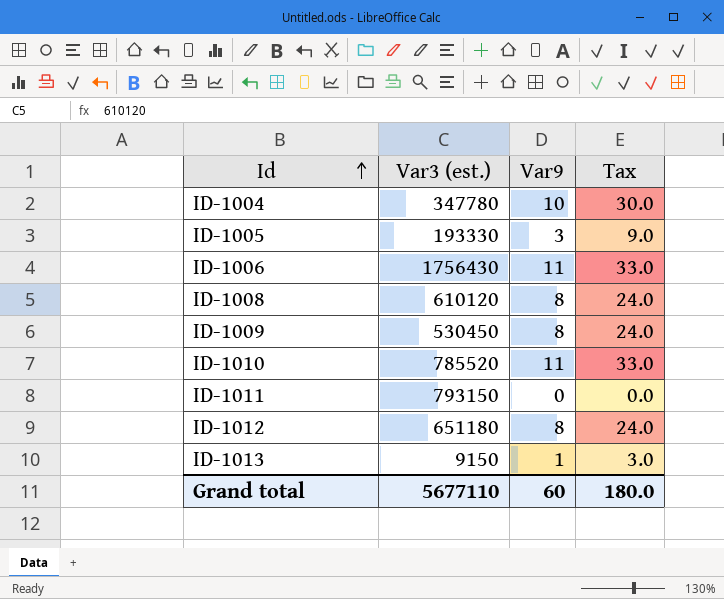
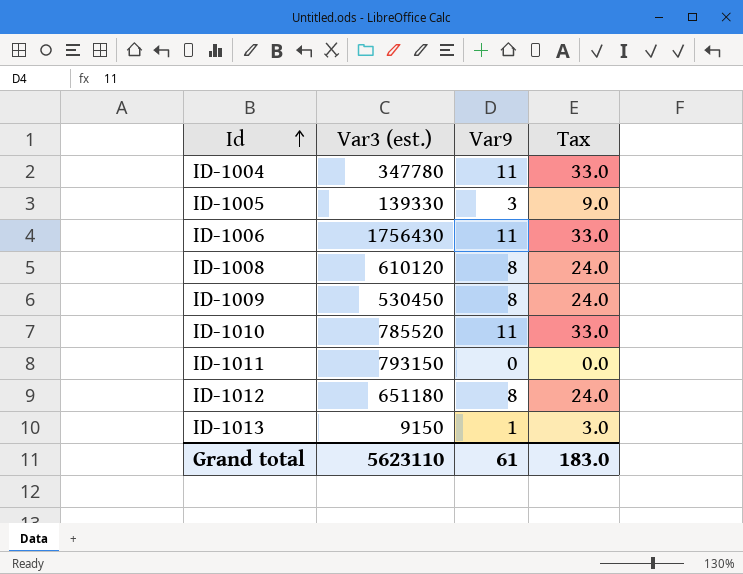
ID-1004 | Var9: 10 -> 11
ID-1004 | Tax: 30.0 -> 33.0
ID-1005 | Var3 (est.): 193330 -> 139330
Grand total | Var3 (est.): 5677110 -> 5623110
Grand total | Var9: 60 -> 61
Grand total | Tax: 180.0 -> 183.0

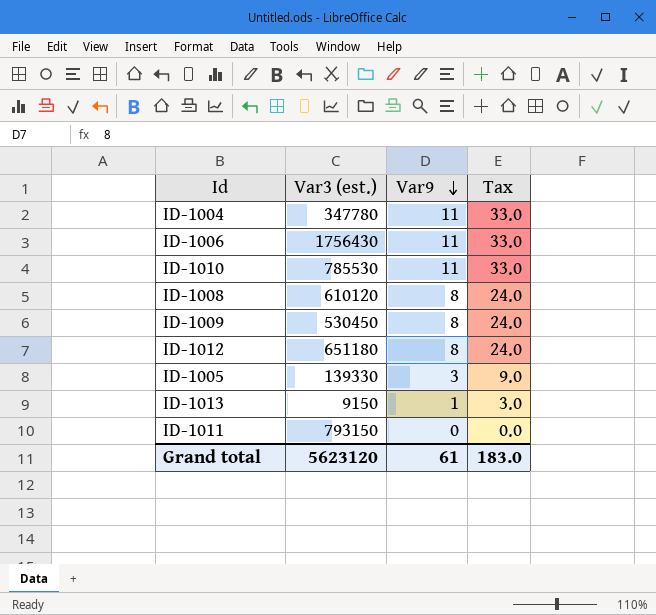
row order: Id ascending -> Var9 descending
ID-1010 | Var3 (est.): 785520 -> 785530
Grand total | Var3 (est.): 5623110 -> 5623120

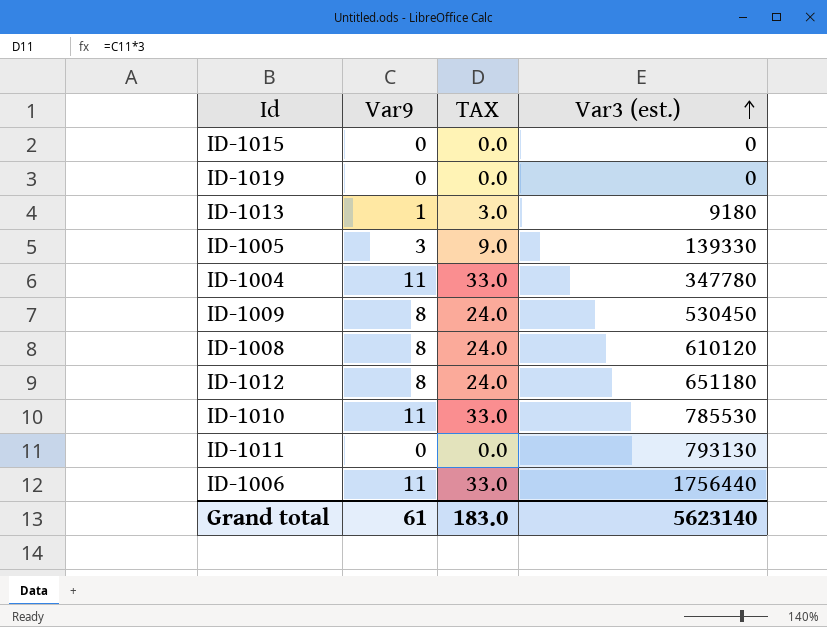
row order: Var9 descending -> Var3 (est.) ascending
column name: Tax -> TAX
column Var3 (est.) | position: 2 -> 4
row ID-1015: none -> 0 | 0.0 | 0
row ID-1019: none -> 0 | 0.0 | 0
ID-1013 | Var3 (est.): 9150 -> 9180
ID-1011 | Var3 (est.): 793150 -> 793130
ID-1006 | Var3 (est.): 1756430 -> 1756440
Grand total | Var3 (est.): 5623120 -> 5623140

